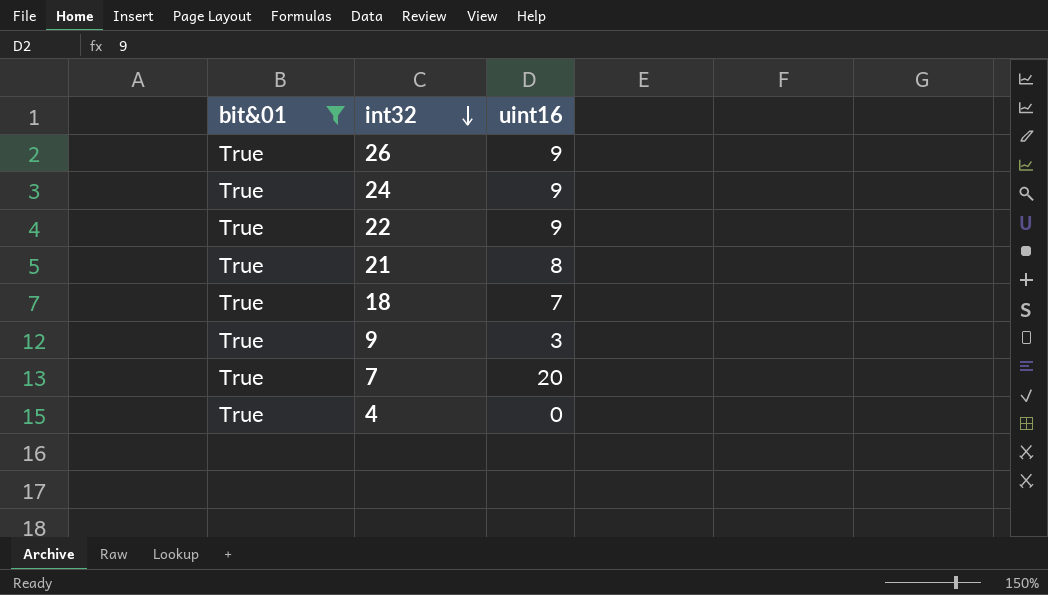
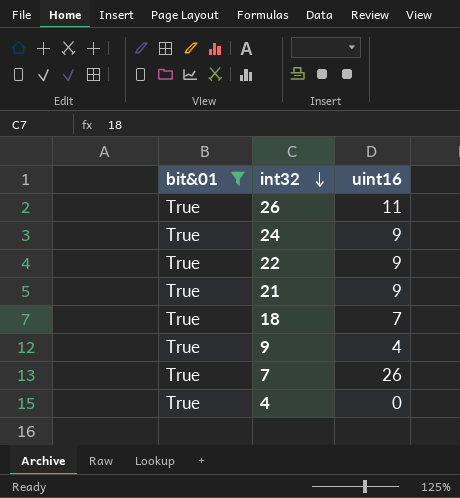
26 | uint16: 9 -> 11
21 | uint16: 8 -> 9
9 | uint16: 3 -> 4
7 | uint16: 20 -> 26

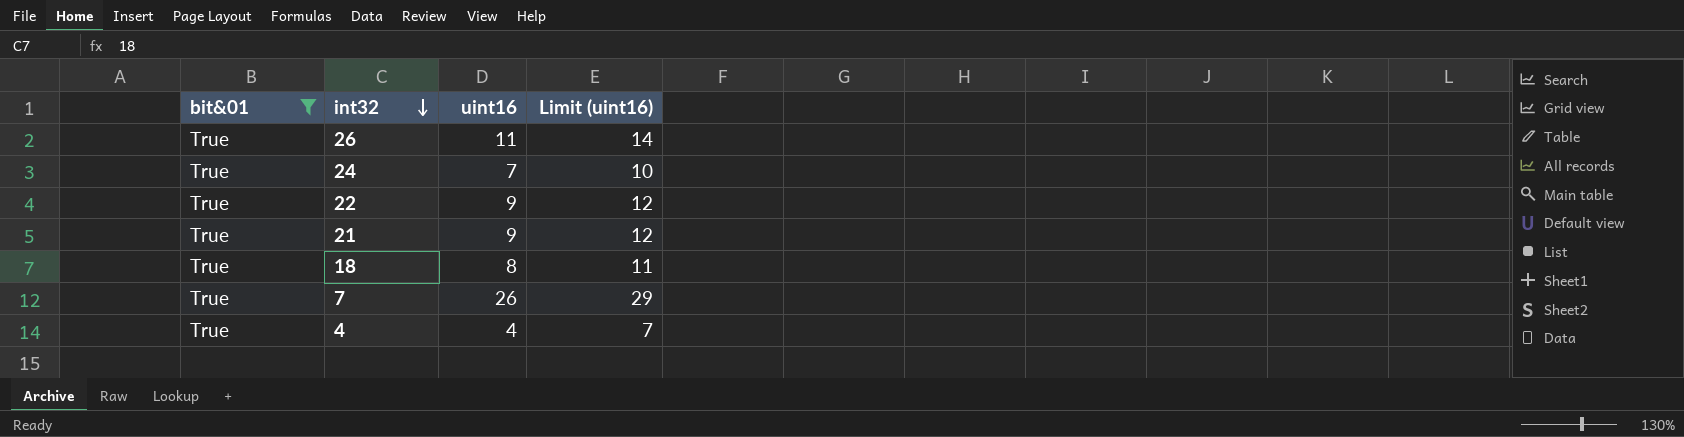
column Limit (uint16) | formula: none -> [uint16] + 3
row 9: True | 4 -> none
24 | uint16: 9 -> 7
18 | uint16: 7 -> 8
4 | uint16: 0 -> 4

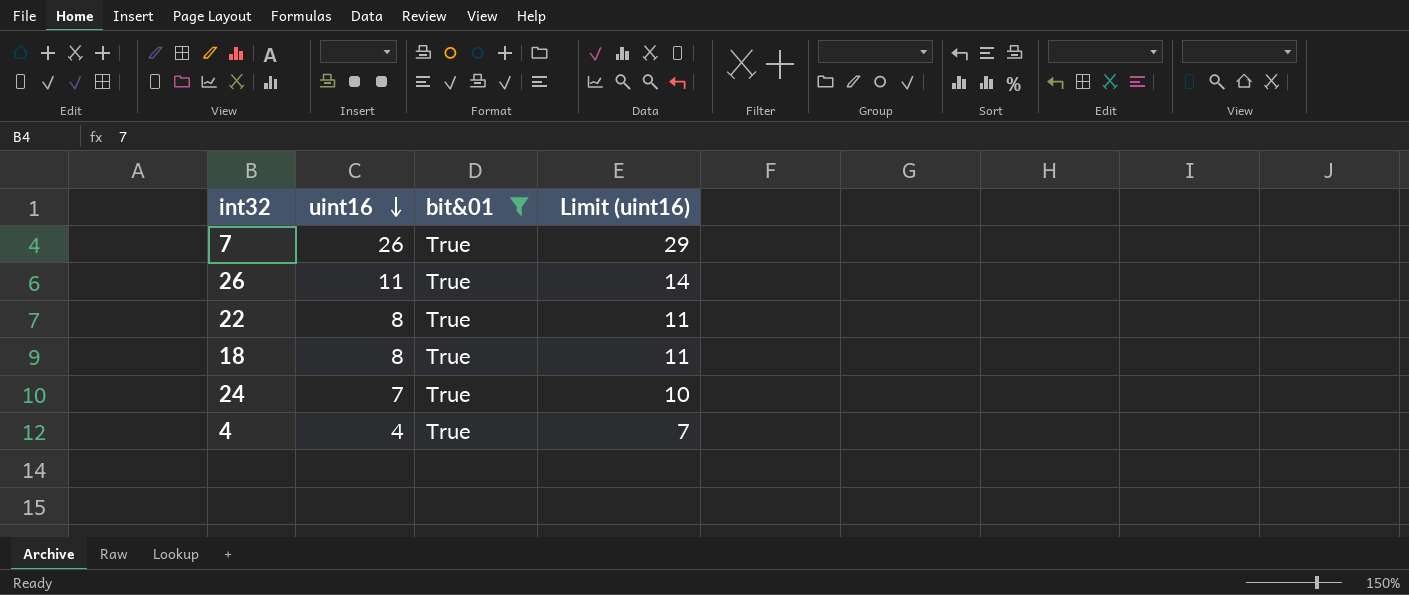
row order: int32 descending -> uint16 descending
column bit&01 | position: 1 -> 3
row 21: True | 9 | 12 -> none
22 | uint16: 9 -> 8
22 | Limit (uint16): 12 -> 11

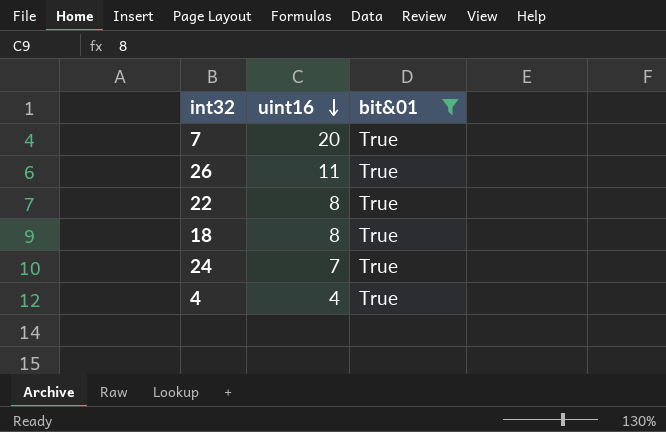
column Limit (uint16) | formula: [uint16] + 3 -> none
7 | uint16: 26 -> 20

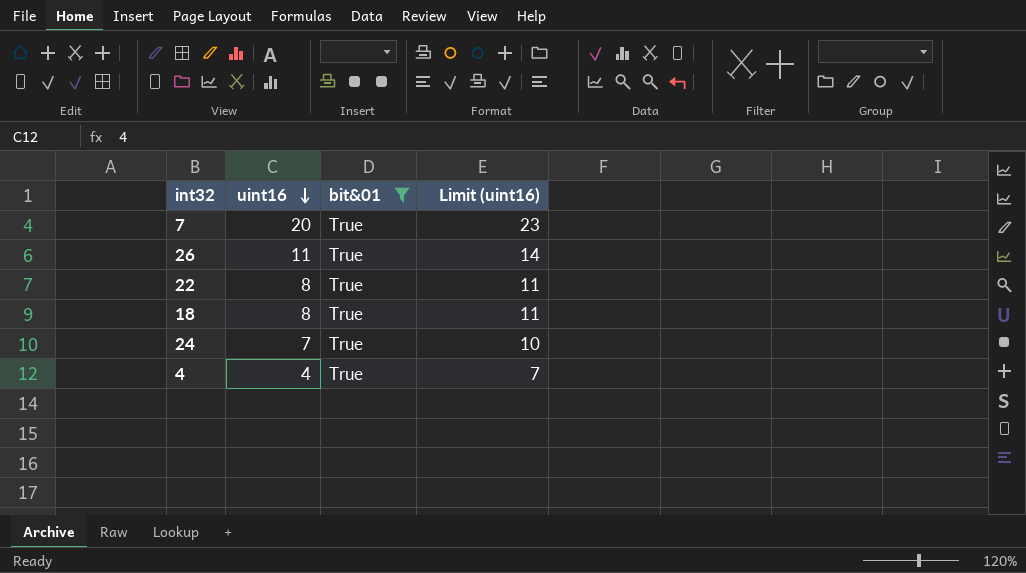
column Limit (uint16) | formula: none -> [uint16] + 3

